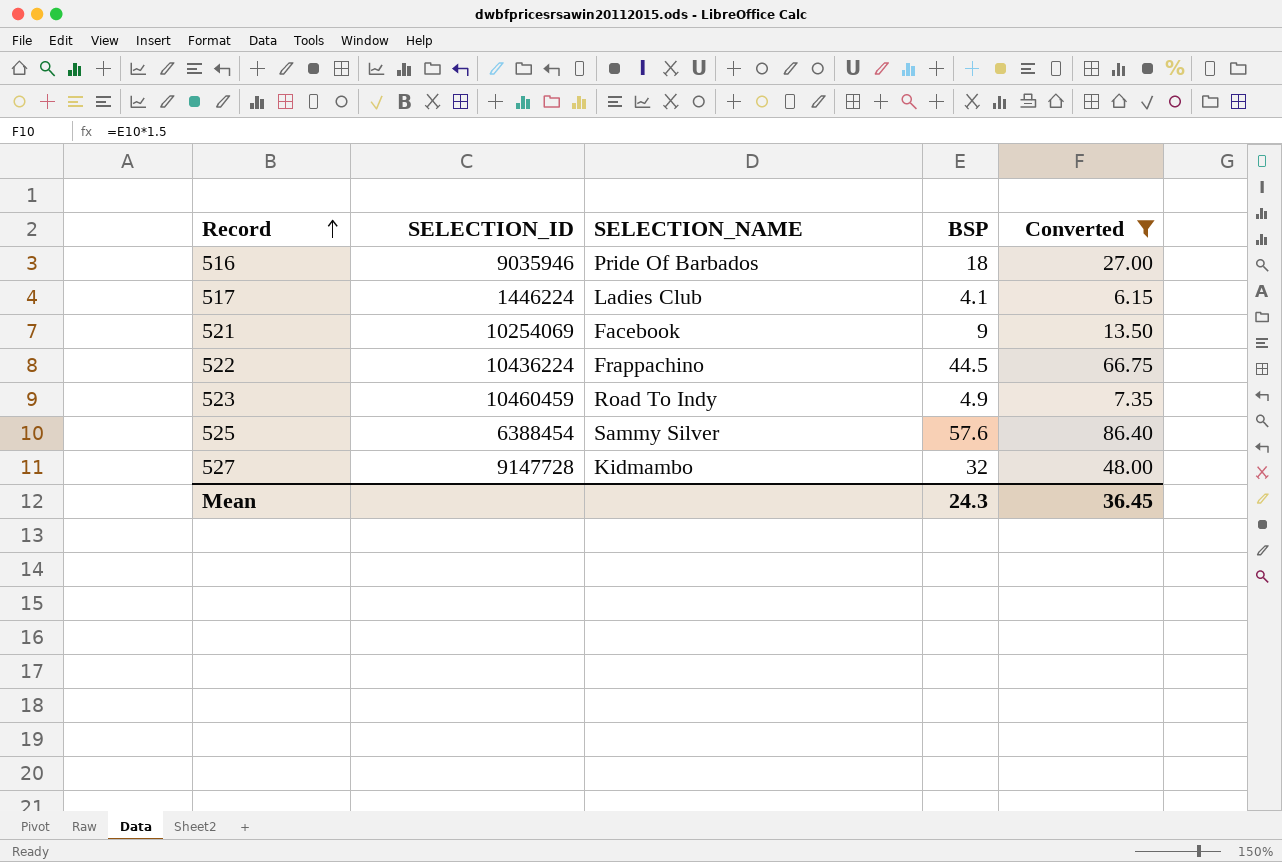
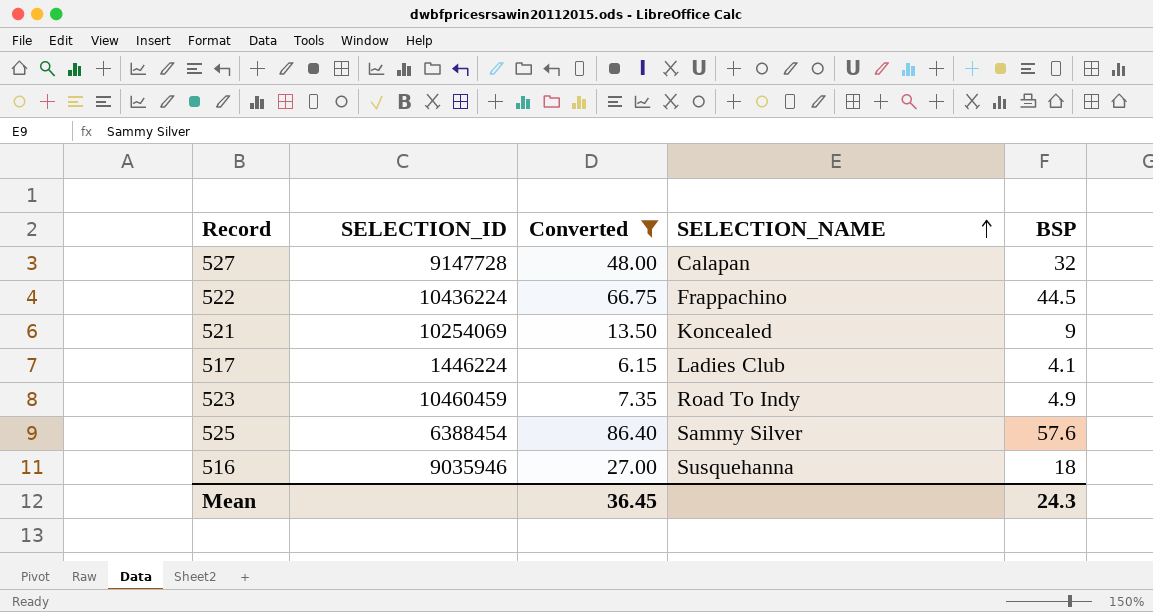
row order: Record ascending -> SELECTION_NAME ascending
column Converted | position: 5 -> 3
527 | SELECTION_NAME: Kidmambo -> Calapan
521 | SELECTION_NAME: Facebook -> Koncealed
516 | SELECTION_NAME: Pride Of Barbados -> Susquehanna

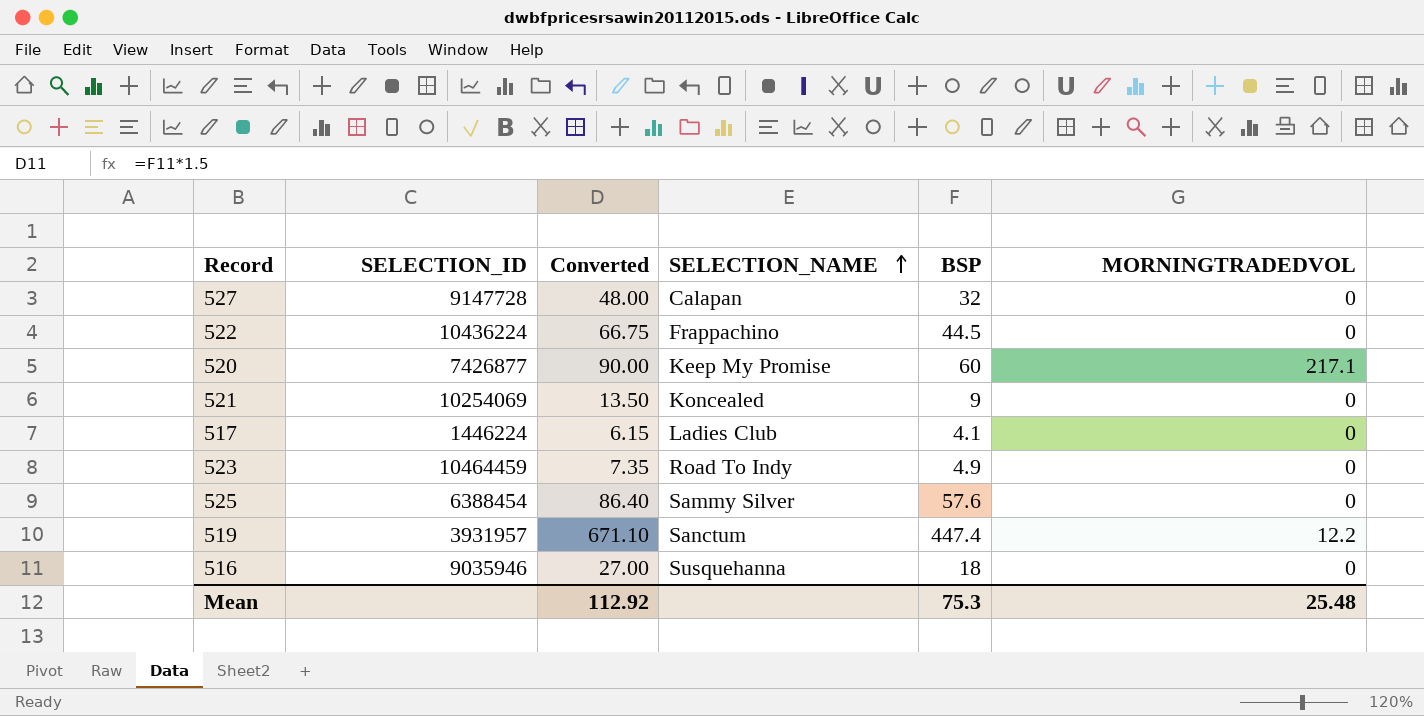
filter: Converted <= 86.40 -> none
column MORNINGTRADEDVOL | position: none -> 6
523 | SELECTION_ID: 10460459 -> 10464459
Mean | Converted: 36.45 -> 112.92
Mean | BSP: 24.3 -> 75.3

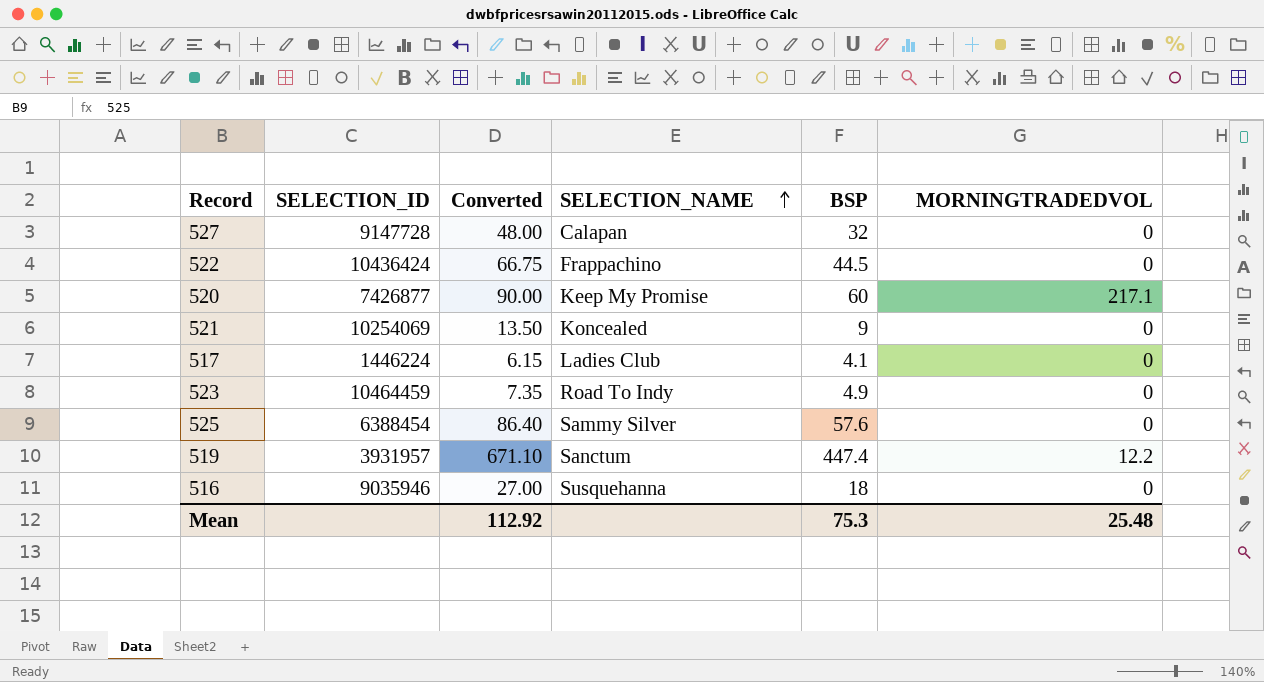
522 | SELECTION_ID: 10436224 -> 10436424

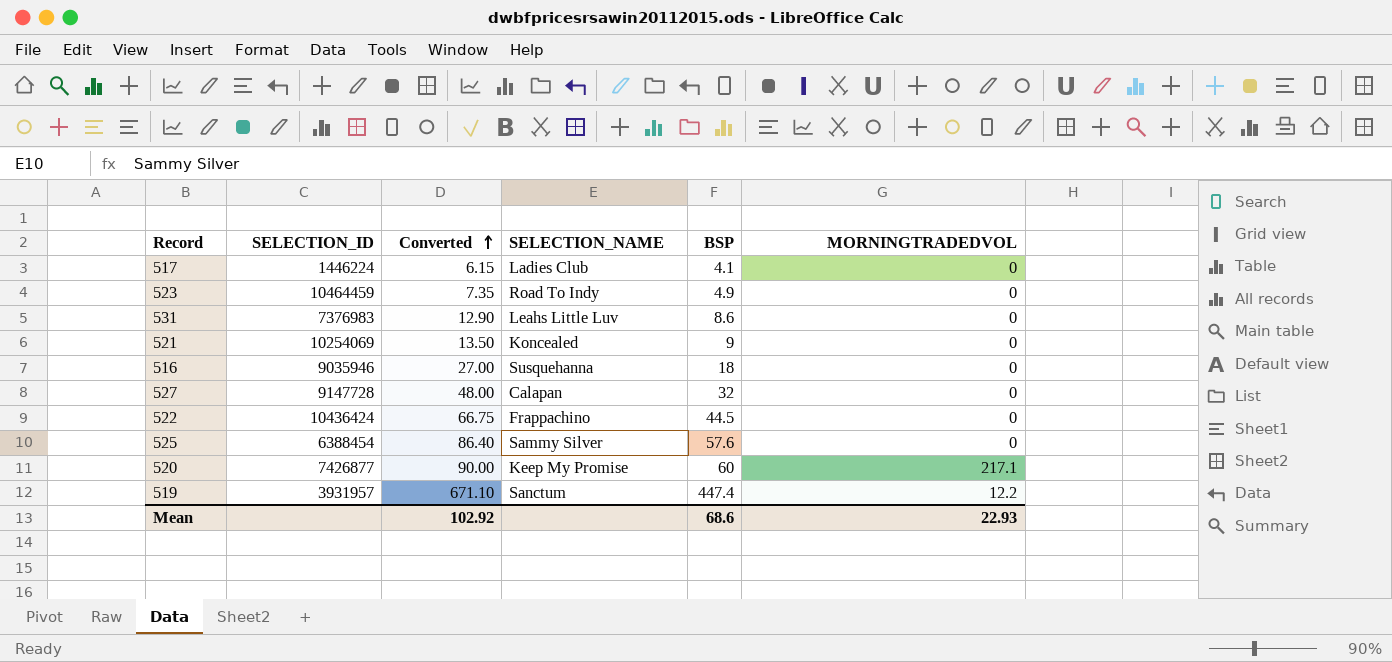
row order: SELECTION_NAME ascending -> Converted ascending
row 531: none -> 7376983 | 12.90 | Leahs Little Luv | 8.6 | 0
Mean | Converted: 112.92 -> 102.92
Mean | BSP: 75.3 -> 68.6
Mean | MORNINGTRADEDVOL: 25.48 -> 22.93

